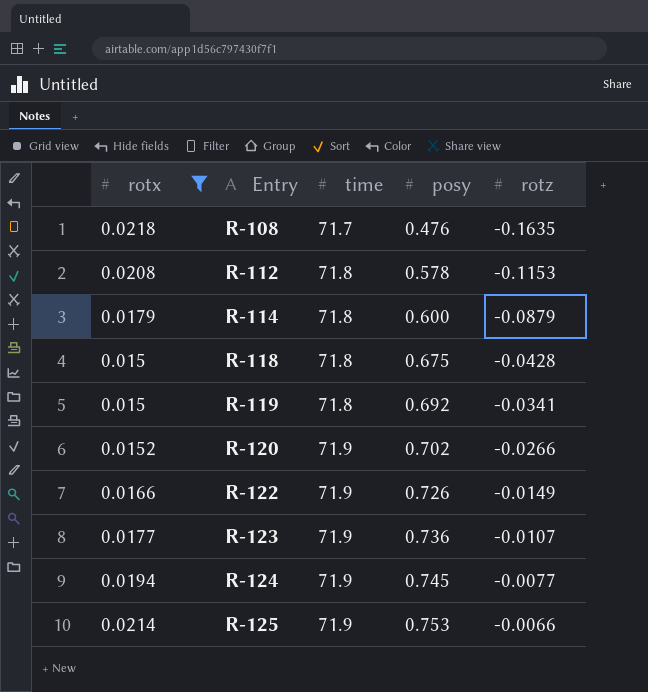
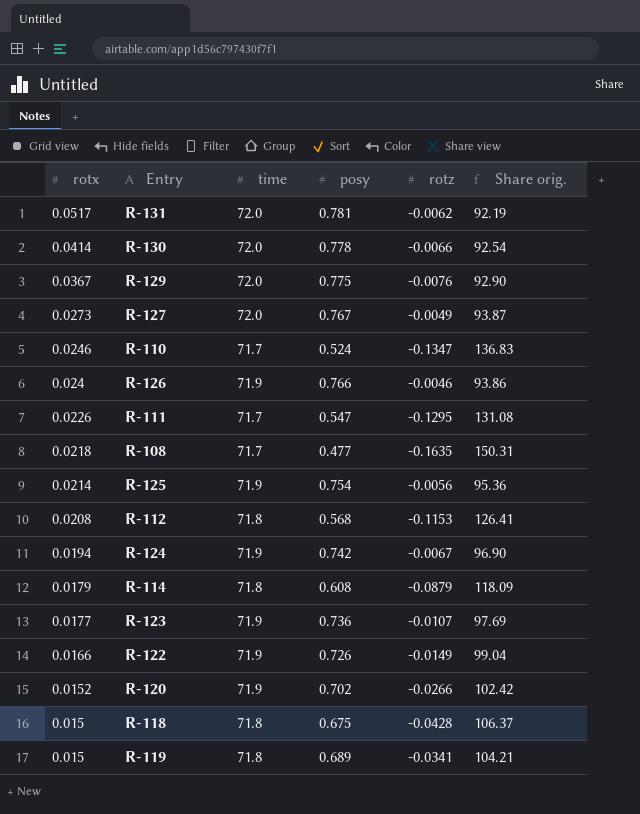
filter: rotx <= 0.0218 -> none
row order: Entry ascending -> rotx descending
column Share orig. | formula: none -> [time] / [posy]
R-108 | posy: 0.476 -> 0.477
R-125 | posy: 0.753 -> 0.754
R-125 | rotz: -0.0066 -> -0.0056
R-112 | posy: 0.578 -> 0.568
R-124 | posy: 0.745 -> 0.742
R-124 | rotz: -0.0077 -> -0.0067
R-114 | posy: 0.600 -> 0.608
R-119 | posy: 0.692 -> 0.689

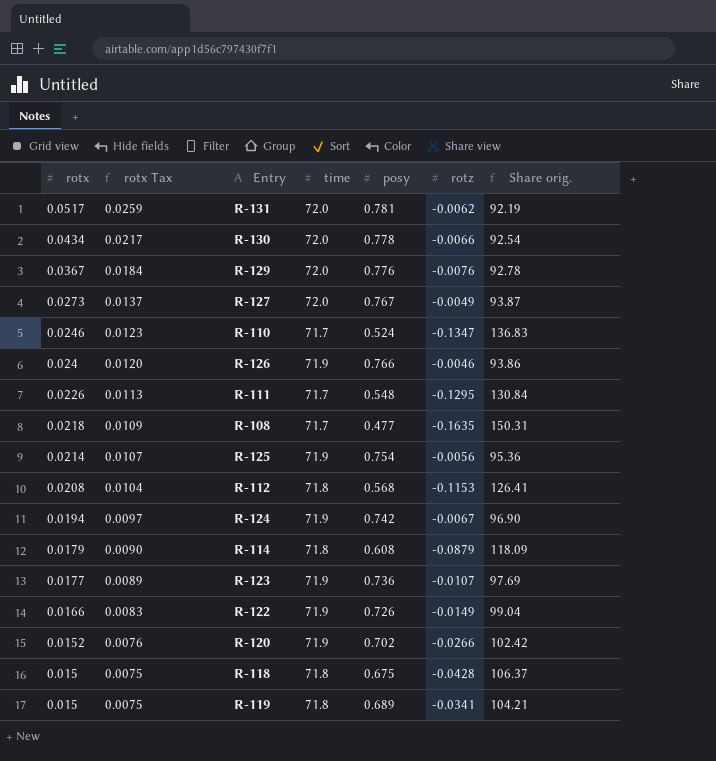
column rotx Tax | formula: none -> [rotx] * 0.5
R-130 | rotx: 0.0414 -> 0.0434
R-129 | posy: 0.775 -> 0.776
R-129 | Share orig.: 92.90 -> 92.78
R-111 | posy: 0.547 -> 0.548
R-111 | Share orig.: 131.08 -> 130.84

